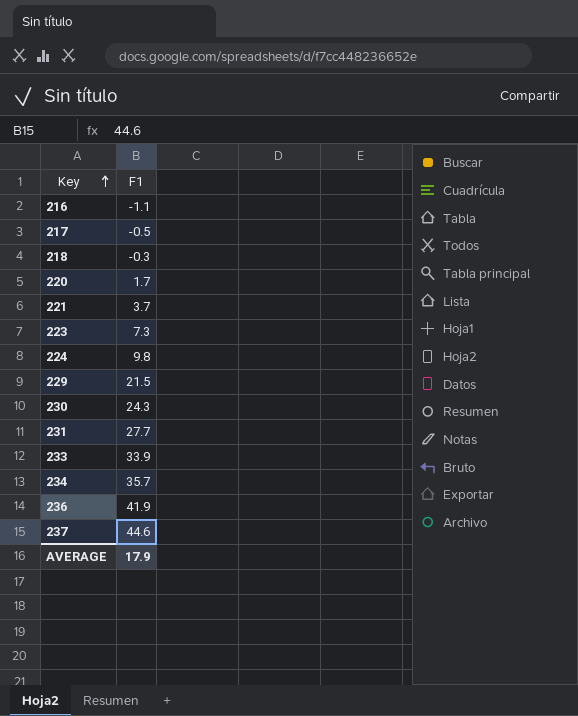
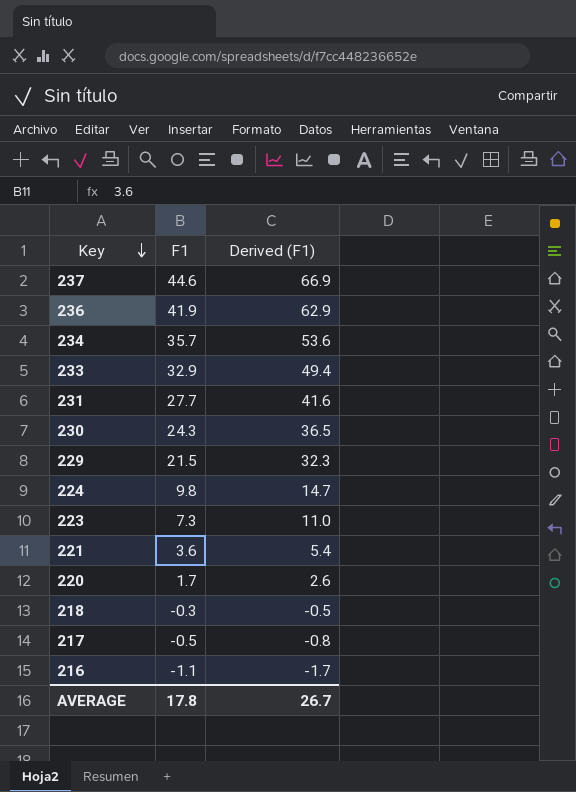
row order: Key ascending -> Key descending
column Derived (F1) | formula: none -> [F1] * 1.5
233 | F1: 33.9 -> 32.9
221 | F1: 3.7 -> 3.6
AVERAGE | F1: 17.9 -> 17.8

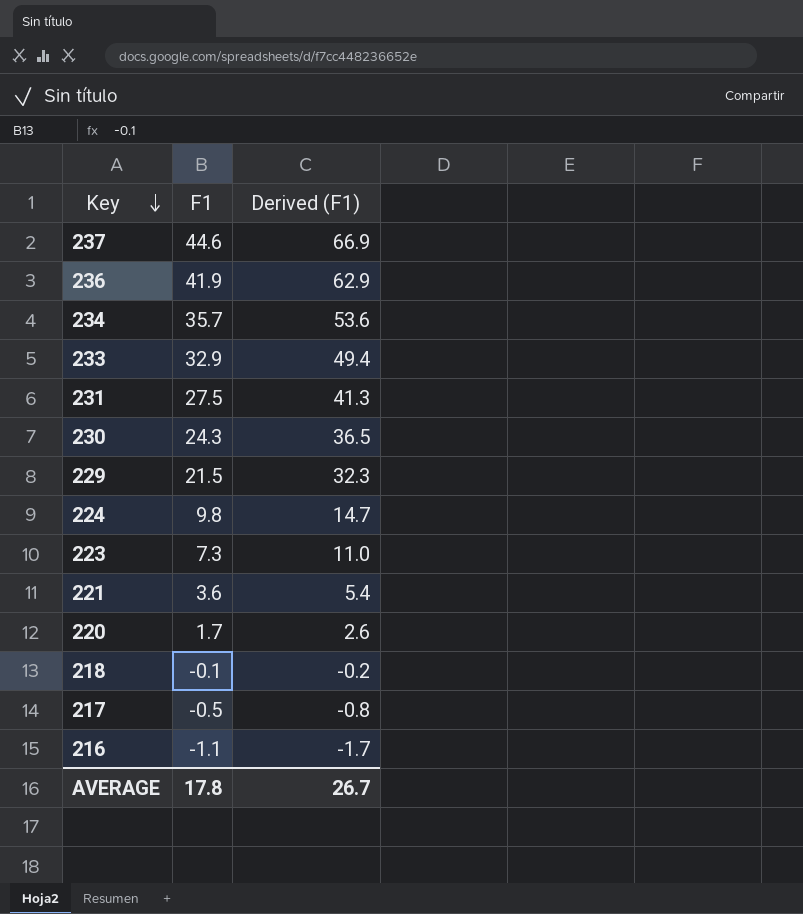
231 | F1: 27.7 -> 27.5
231 | Derived (F1): 41.6 -> 41.3
218 | F1: -0.3 -> -0.1
218 | Derived (F1): -0.5 -> -0.2

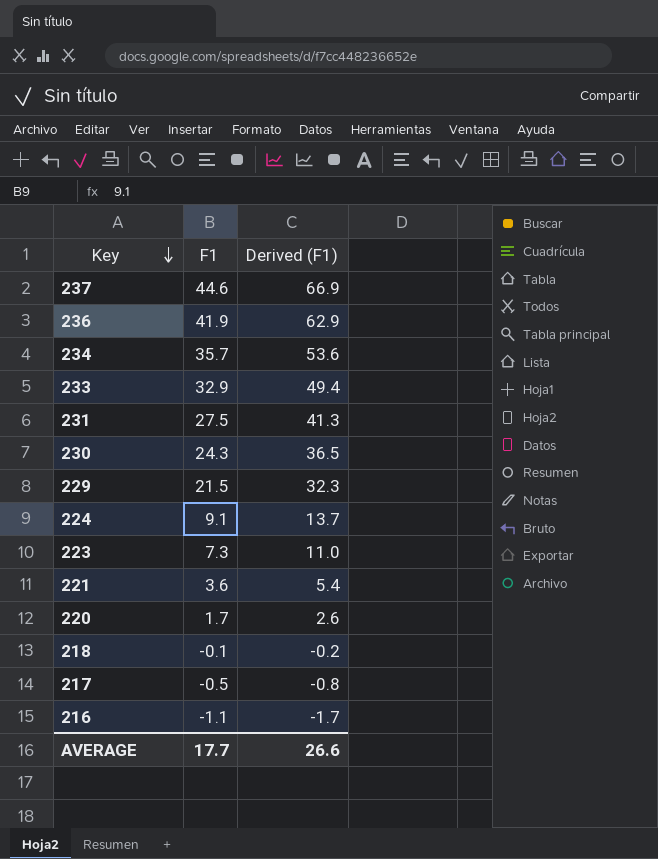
224 | F1: 9.8 -> 9.1
224 | Derived (F1): 14.7 -> 13.7
AVERAGE | F1: 17.8 -> 17.7
AVERAGE | Derived (F1): 26.7 -> 26.6

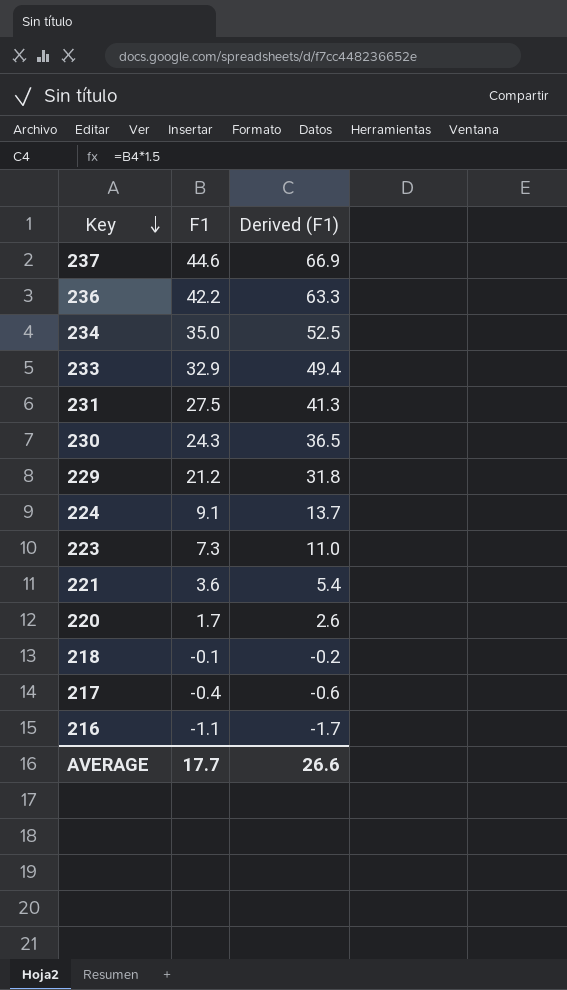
236 | F1: 41.9 -> 42.2
236 | Derived (F1): 62.9 -> 63.3
234 | F1: 35.7 -> 35.0
234 | Derived (F1): 53.6 -> 52.5
229 | F1: 21.5 -> 21.2
229 | Derived (F1): 32.3 -> 31.8
217 | F1: -0.5 -> -0.4
217 | Derived (F1): -0.8 -> -0.6

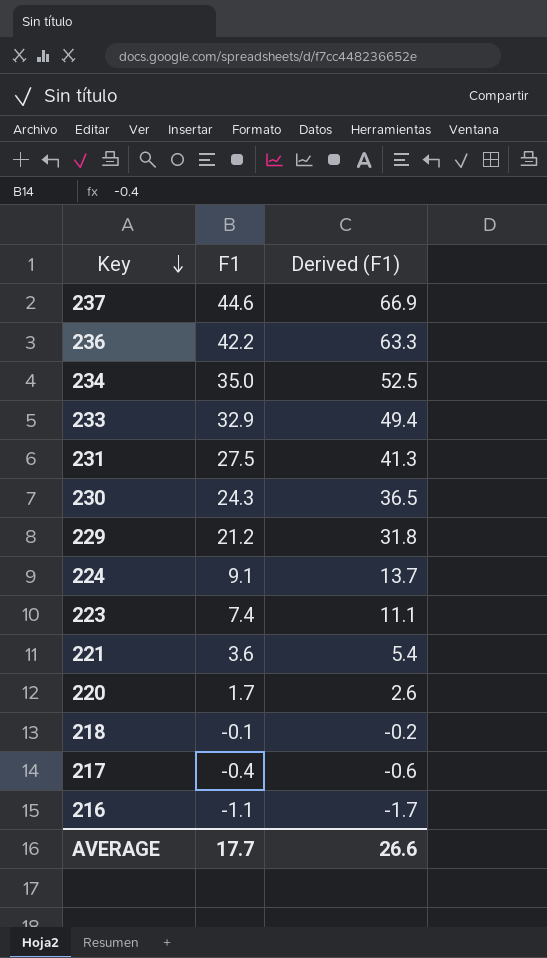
223 | F1: 7.3 -> 7.4
223 | Derived (F1): 11.0 -> 11.1

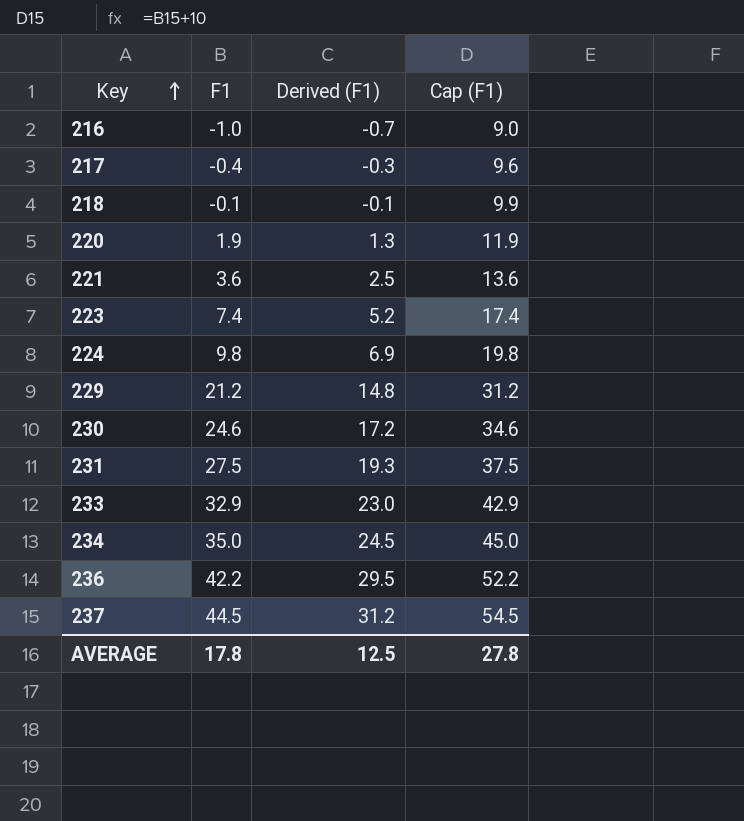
row order: Key descending -> Key ascending
column Derived (F1) | formula: [F1] * 1.5 -> [F1] * 0.7
column Cap (F1) | formula: none -> [F1] + 10
216 | F1: -1.1 -> -1.0
220 | F1: 1.7 -> 1.9
224 | F1: 9.1 -> 9.8
230 | F1: 24.3 -> 24.6
237 | F1: 44.6 -> 44.5
AVERAGE | F1: 17.7 -> 17.8
AVERAGE | Derived (F1): 26.6 -> 12.5

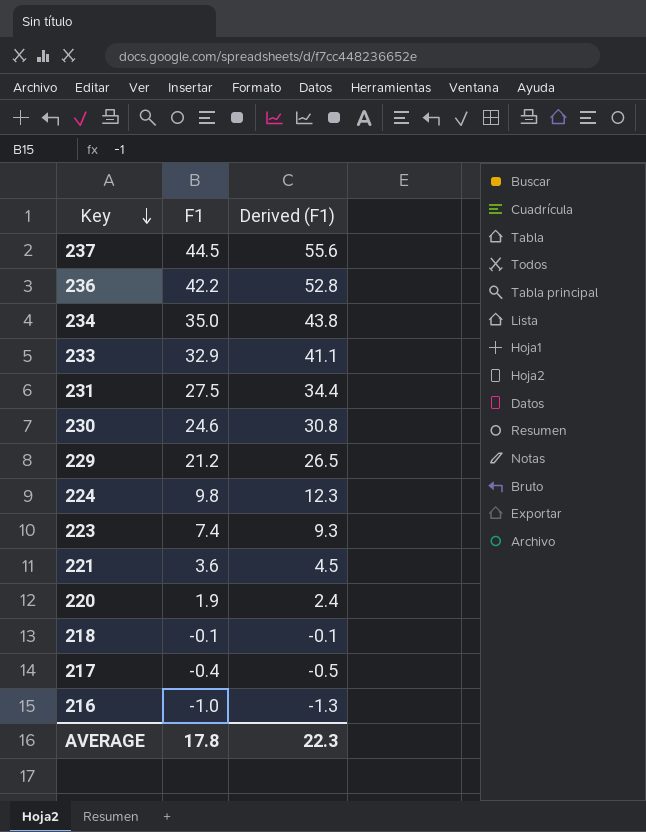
row order: Key ascending -> Key descending
column Cap (F1) | formula: [F1] + 10 -> none
column Derived (F1) | formula: [F1] * 0.7 -> [F1] * 1.25
AVERAGE | Derived (F1): 12.5 -> 22.3

